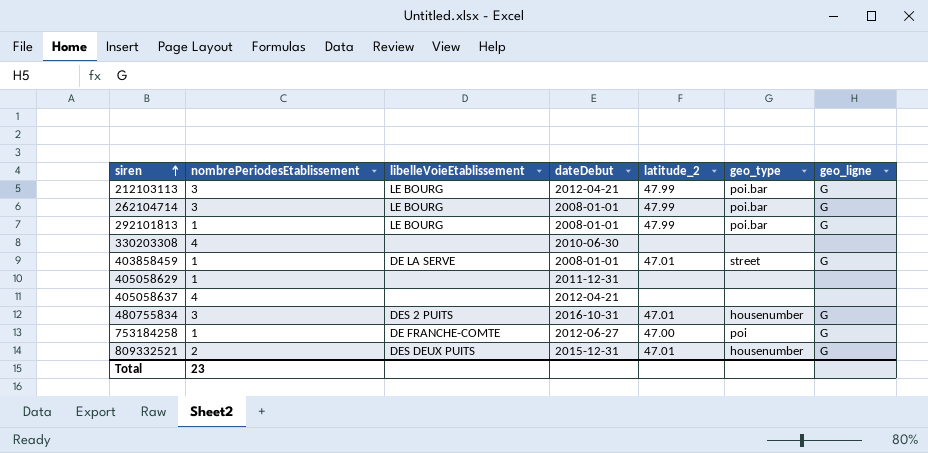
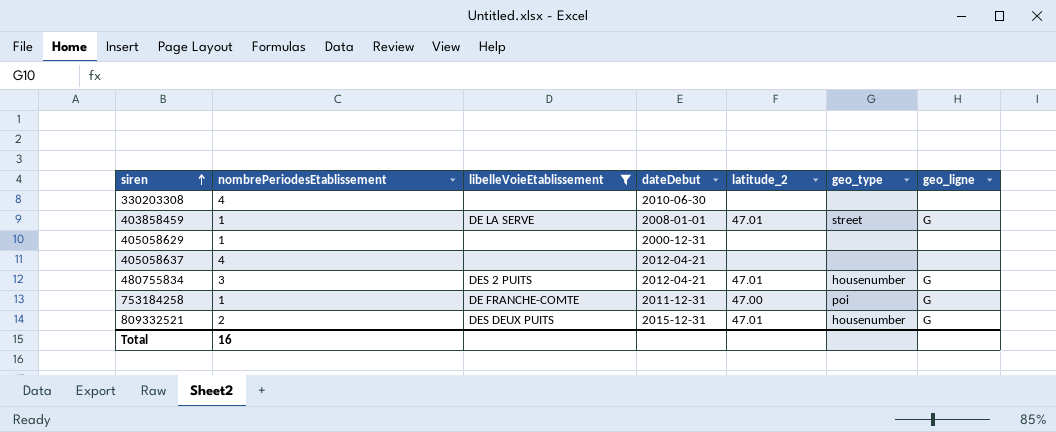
filter: none -> libelleVoieEtablissement != LE BOURG
405058629 | dateDebut: 2011-12-31 -> 2000-12-31
480755834 | dateDebut: 2016-10-31 -> 2012-04-21
753184258 | dateDebut: 2012-06-27 -> 2011-12-31
Total | nombrePeriodesEtablissement: 23 -> 16

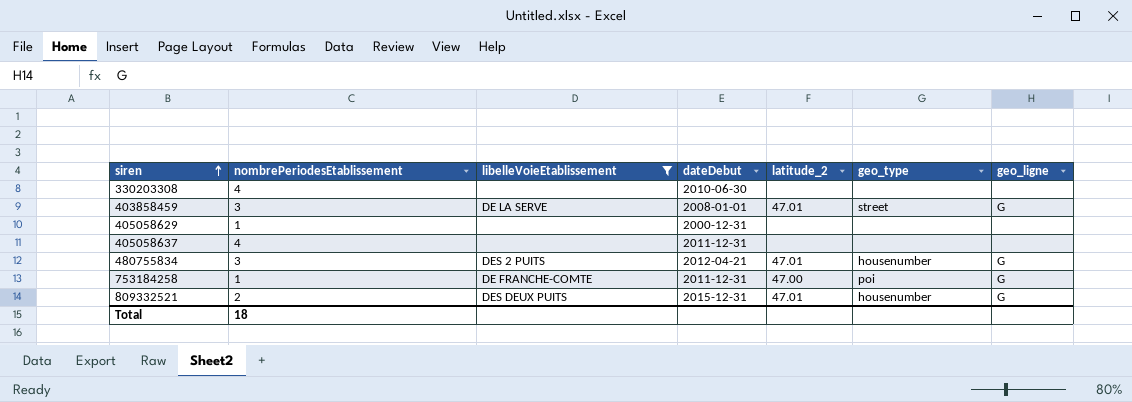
403858459 | nombrePeriodesEtablissement: 1 -> 3
405058637 | dateDebut: 2012-04-21 -> 2011-12-31
Total | nombrePeriodesEtablissement: 16 -> 18

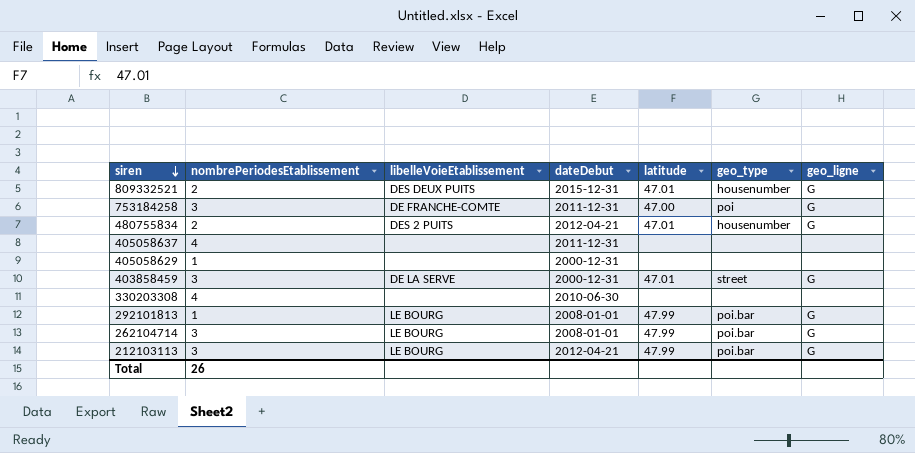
filter: libelleVoieEtablissement != LE BOURG -> none
row order: siren ascending -> siren descending
column name: latitude_2 -> latitude
753184258 | nombrePeriodesEtablissement: 1 -> 3
480755834 | nombrePeriodesEtablissement: 3 -> 2
403858459 | dateDebut: 2008-01-01 -> 2000-12-31
Total | nombrePeriodesEtablissement: 18 -> 26

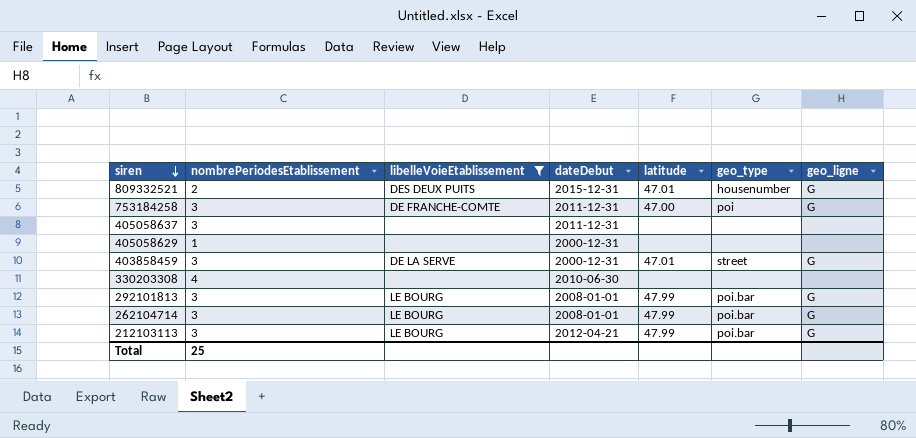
filter: none -> libelleVoieEtablissement != DES 2 PUITS
405058637 | nombrePeriodesEtablissement: 4 -> 3
292101813 | nombrePeriodesEtablissement: 1 -> 3
Total | nombrePeriodesEtablissement: 26 -> 25

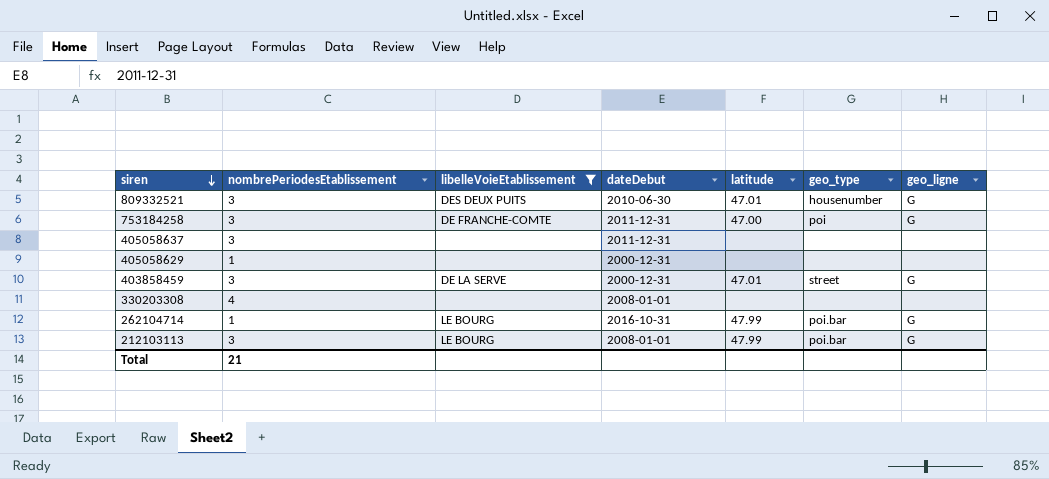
row 292101813: 3 | LE BOURG | 2008-01-01 | 47.99 | poi.bar | G -> none
809332521 | nombrePeriodesEtablissement: 2 -> 3
809332521 | dateDebut: 2015-12-31 -> 2010-06-30
330203308 | dateDebut: 2010-06-30 -> 2008-01-01
262104714 | nombrePeriodesEtablissement: 3 -> 1
262104714 | dateDebut: 2008-01-01 -> 2016-10-31
212103113 | dateDebut: 2012-04-21 -> 2008-01-01
Total | nombrePeriodesEtablissement: 25 -> 21

